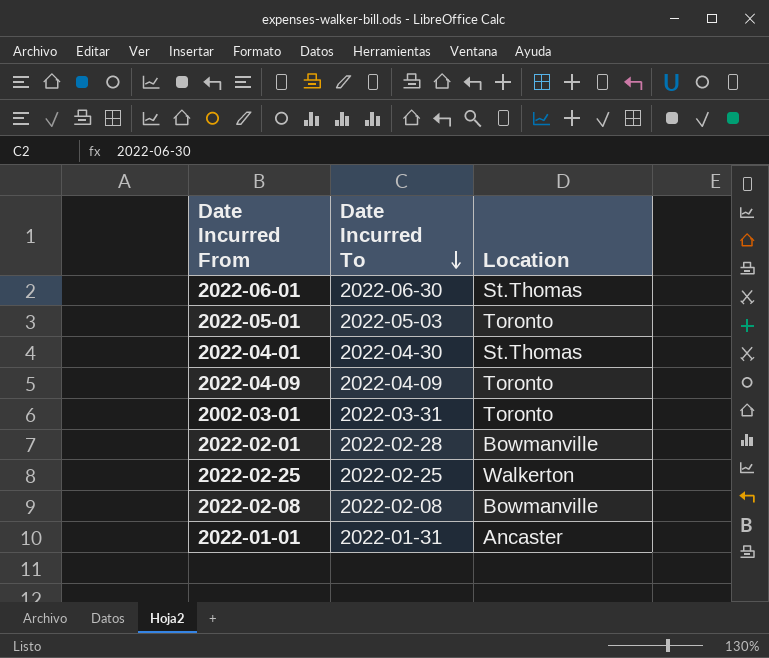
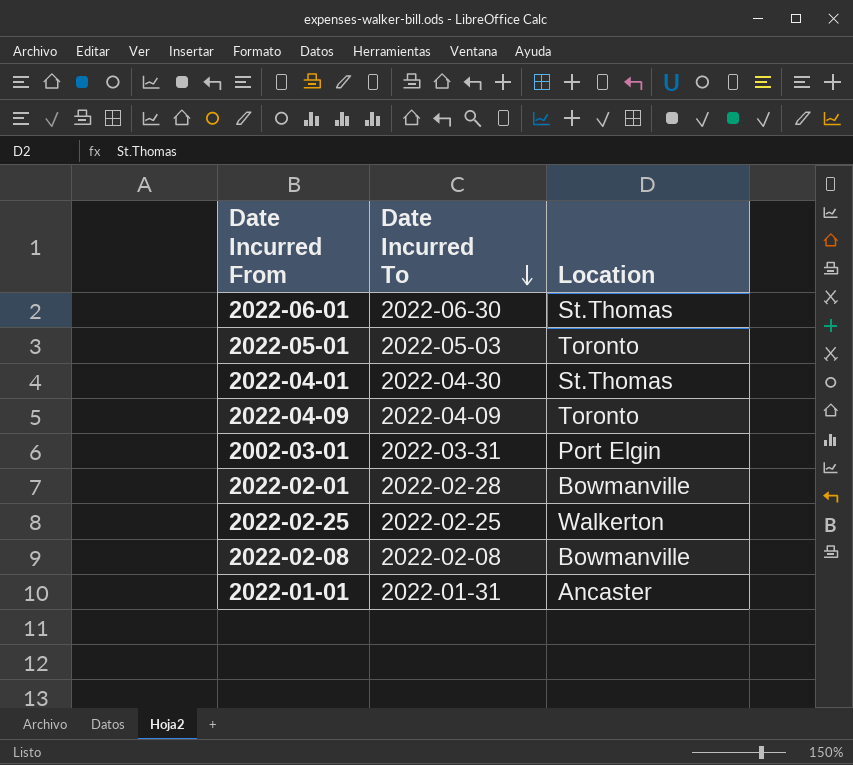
2002-03-01 | Location: Toronto -> Port Elgin

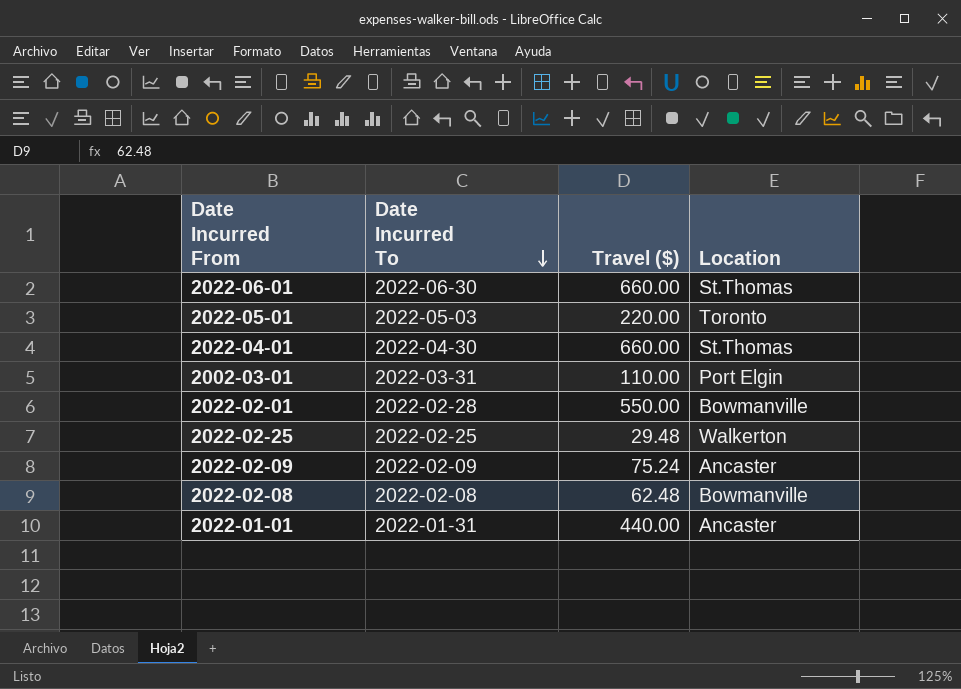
column Travel ($) | position: none -> 3
row 2022-04-09: 2022-04-09 | Toronto -> none
row 2022-02-09: none -> 2022-02-09 | 75.24 | Ancaster

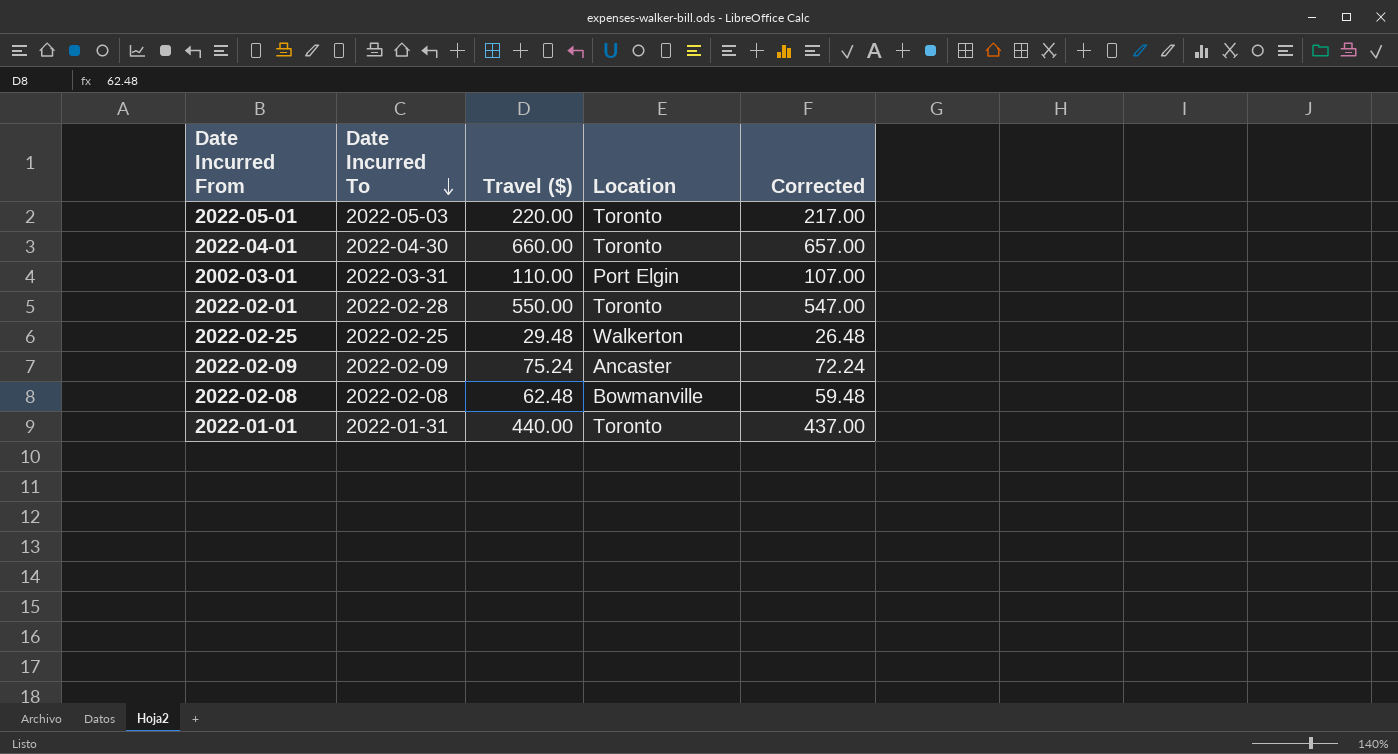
column Corrected | formula: none -> [Travel ($)] - 3
row 2022-06-01: 2022-06-30 | 660.00 | St.Thomas -> none
2022-04-01 | Location: St.Thomas -> Toronto
2022-02-01 | Location: Bowmanville -> Toronto
2022-01-01 | Location: Ancaster -> Toronto

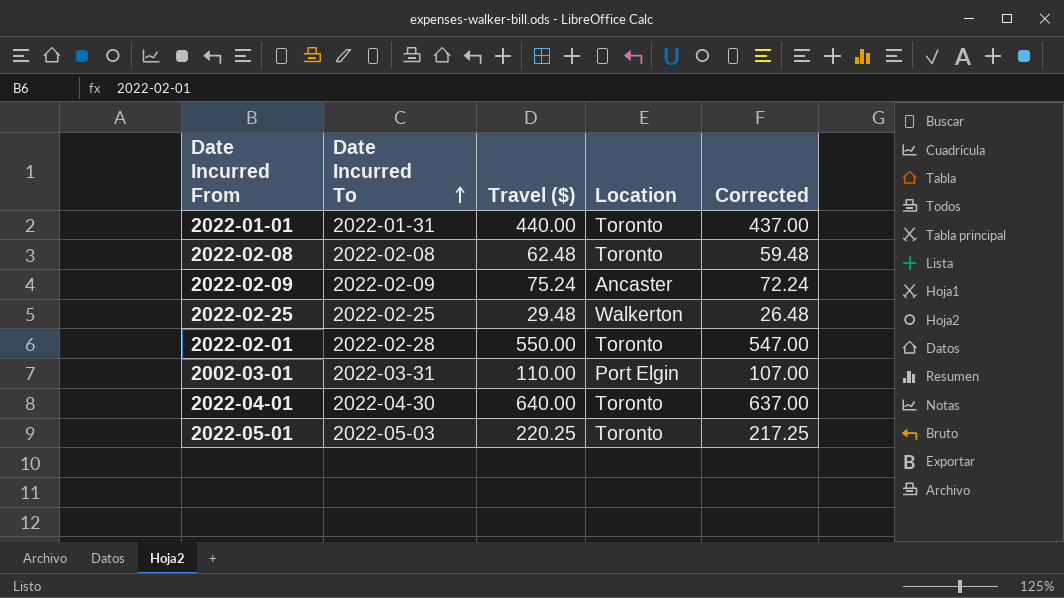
row order: Date Incurred To descending -> Date Incurred To ascending
2022-02-08 | Location: Bowmanville -> Toronto
2022-04-01 | Travel ($): 660.00 -> 640.00
2022-04-01 | Corrected: 657.00 -> 637.00
2022-05-01 | Travel ($): 220.00 -> 220.25
2022-05-01 | Corrected: 217.00 -> 217.25

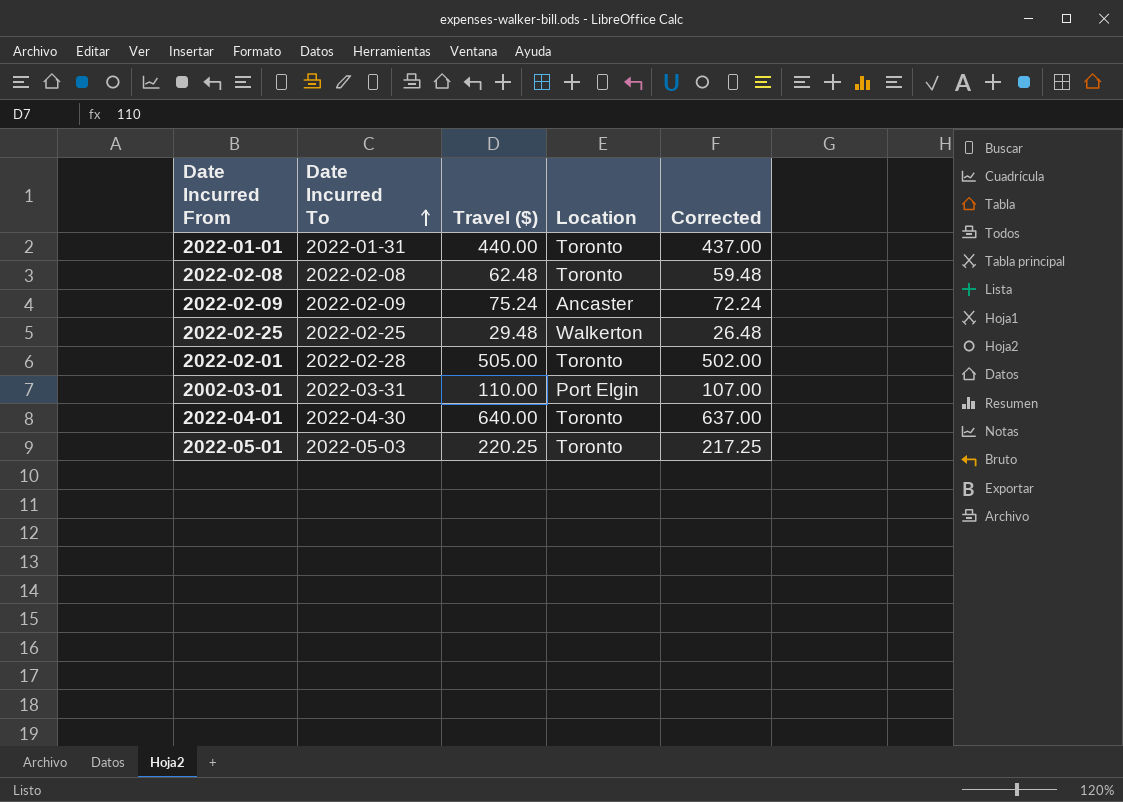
2022-02-01 | Travel ($): 550.00 -> 505.00
2022-02-01 | Corrected: 547.00 -> 502.00

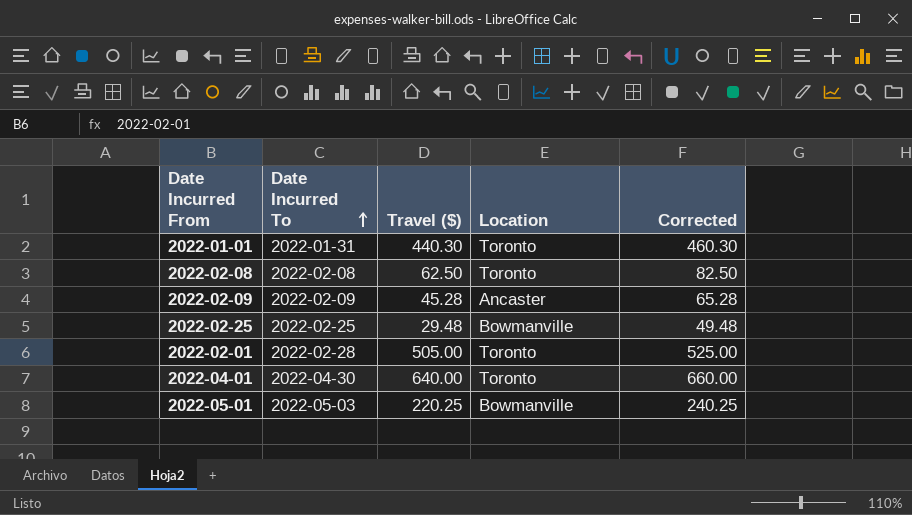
column Corrected | formula: [Travel ($)] - 3 -> [Travel ($)] + 20
row 2002-03-01: 2022-03-31 | 110.00 | Port Elgin | 107.00 -> none
2022-01-01 | Travel ($): 440.00 -> 440.30
2022-02-08 | Travel ($): 62.48 -> 62.50
2022-02-09 | Travel ($): 75.24 -> 45.28
2022-02-25 | Location: Walkerton -> Bowmanville
2022-05-01 | Location: Toronto -> Bowmanville

